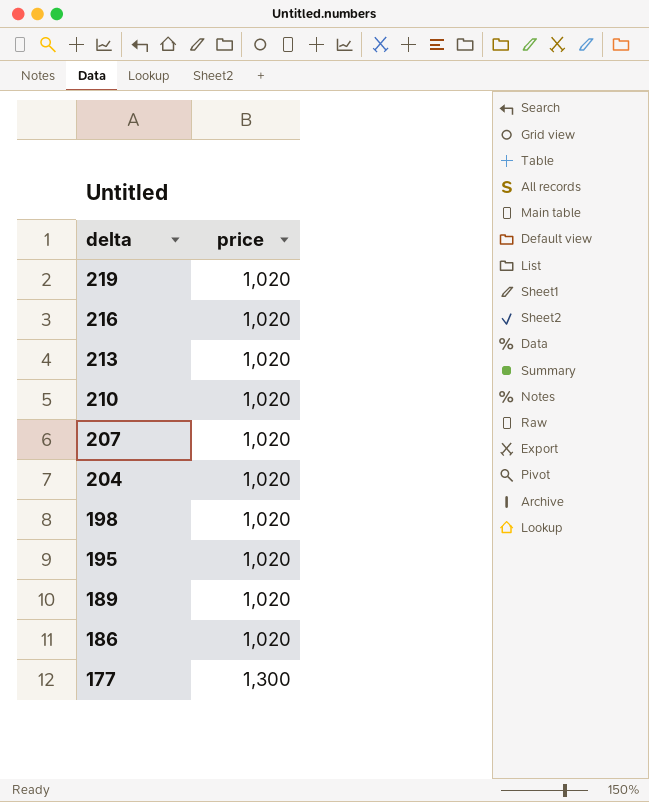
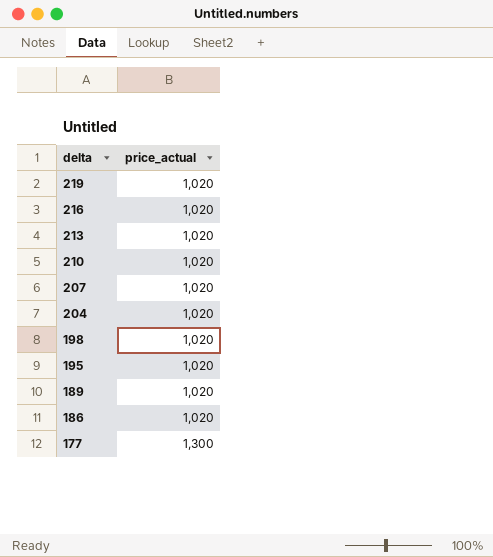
column name: price -> price_actual

